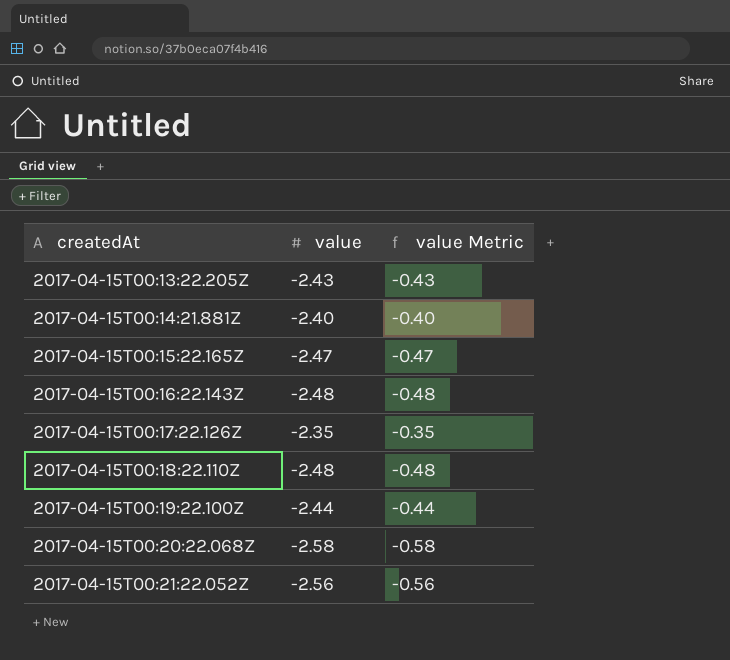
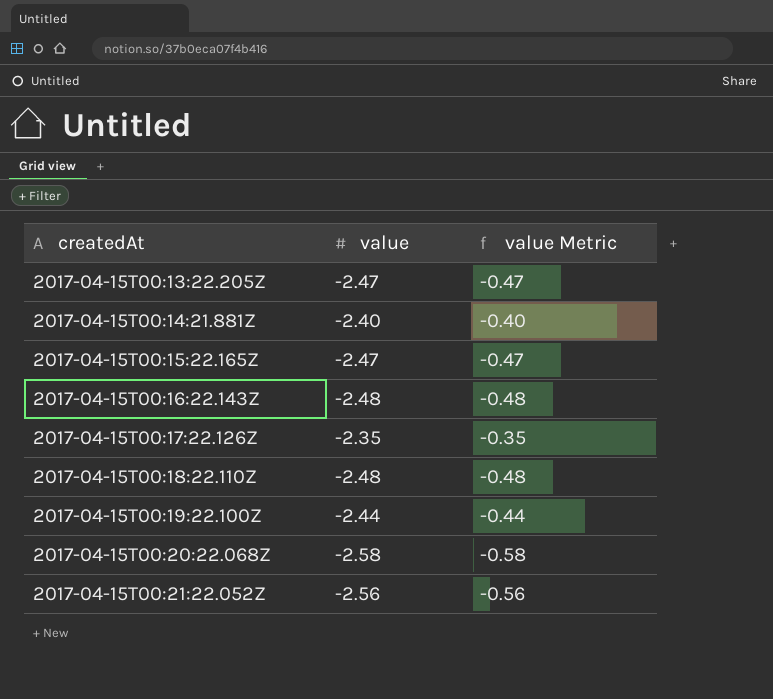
2017-04-15T00:13:22.205Z | value: -2.43 -> -2.47
2017-04-15T00:13:22.205Z | value Metric: -0.43 -> -0.47

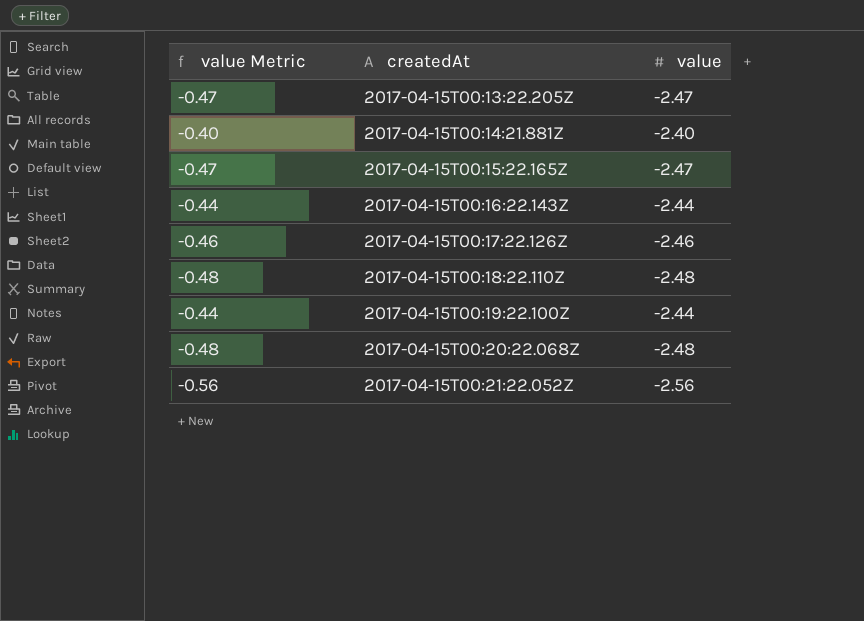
column value Metric | position: 3 -> 1
2017-04-15T00:16:22.143Z | value Metric: -0.48 -> -0.44
2017-04-15T00:16:22.143Z | value: -2.48 -> -2.44
2017-04-15T00:17:22.126Z | value Metric: -0.35 -> -0.46
2017-04-15T00:17:22.126Z | value: -2.35 -> -2.46
2017-04-15T00:20:22.068Z | value Metric: -0.58 -> -0.48
2017-04-15T00:20:22.068Z | value: -2.58 -> -2.48

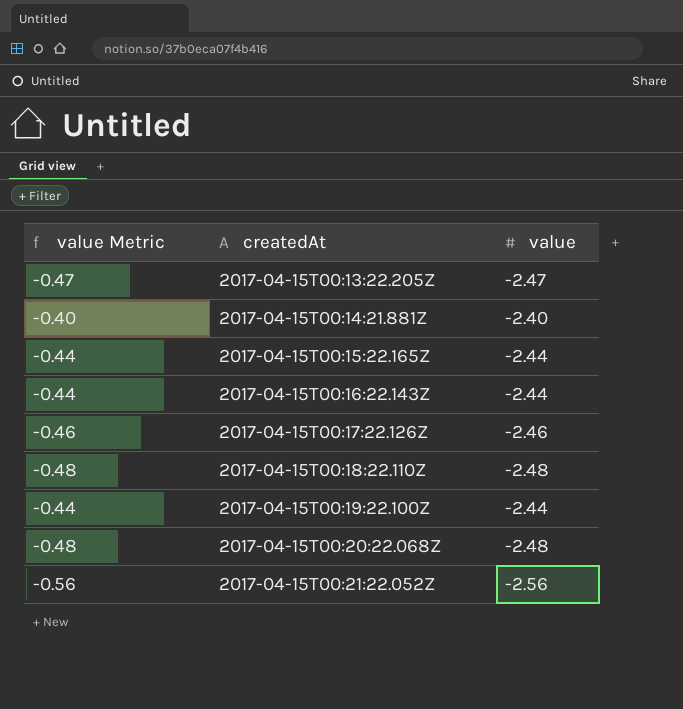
2017-04-15T00:15:22.165Z | value Metric: -0.47 -> -0.44
2017-04-15T00:15:22.165Z | value: -2.47 -> -2.44

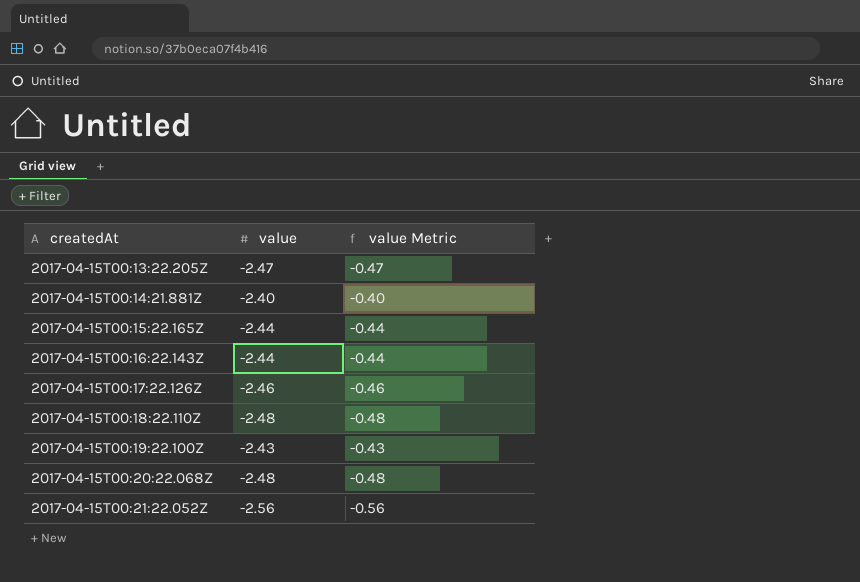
column value Metric | position: 1 -> 3
2017-04-15T00:19:22.100Z | value: -2.44 -> -2.43
2017-04-15T00:19:22.100Z | value Metric: -0.44 -> -0.43

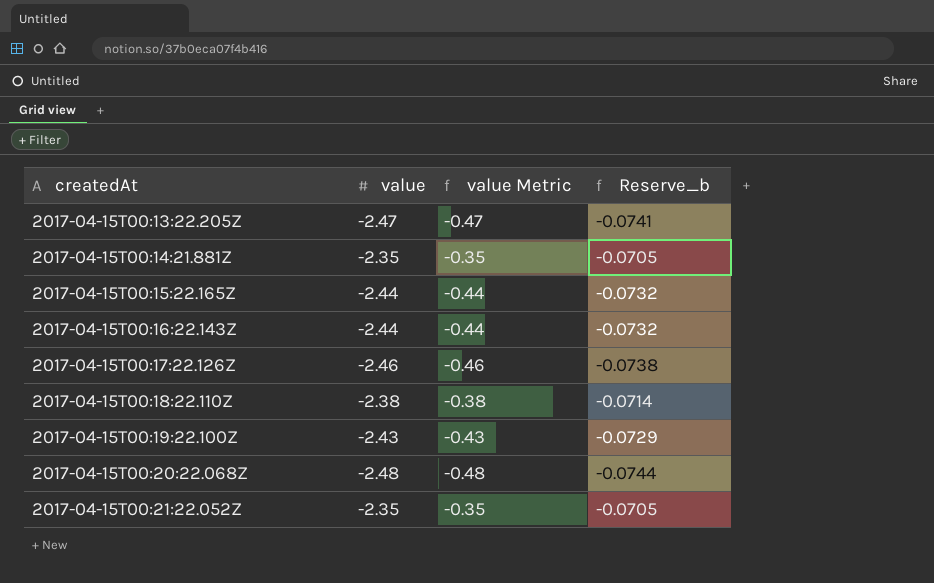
column Reserve_b | formula: none -> [value] * 0.03
2017-04-15T00:14:21.881Z | value: -2.40 -> -2.35
2017-04-15T00:14:21.881Z | value Metric: -0.40 -> -0.35
2017-04-15T00:18:22.110Z | value: -2.48 -> -2.38
2017-04-15T00:18:22.110Z | value Metric: -0.48 -> -0.38
2017-04-15T00:21:22.052Z | value: -2.56 -> -2.35
2017-04-15T00:21:22.052Z | value Metric: -0.56 -> -0.35

